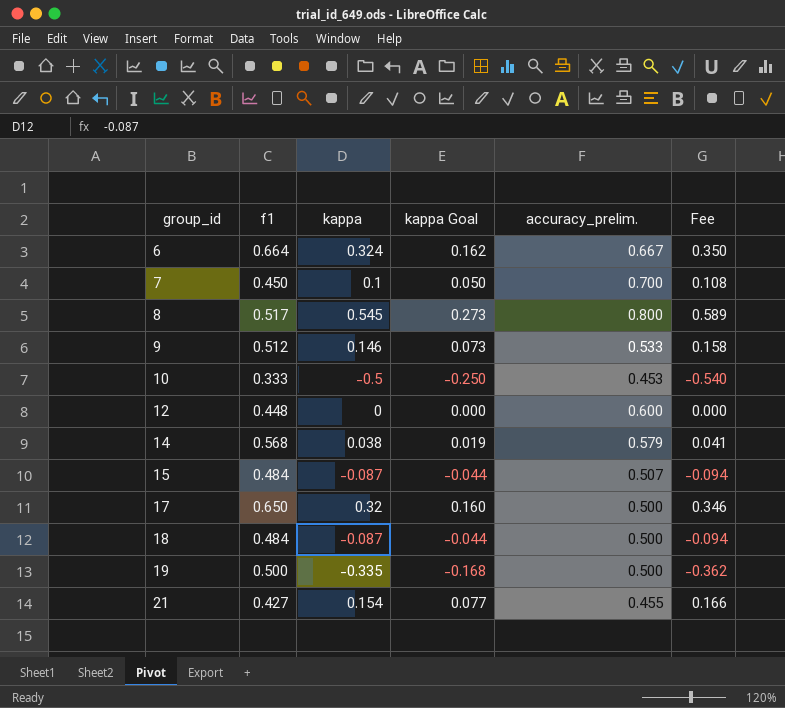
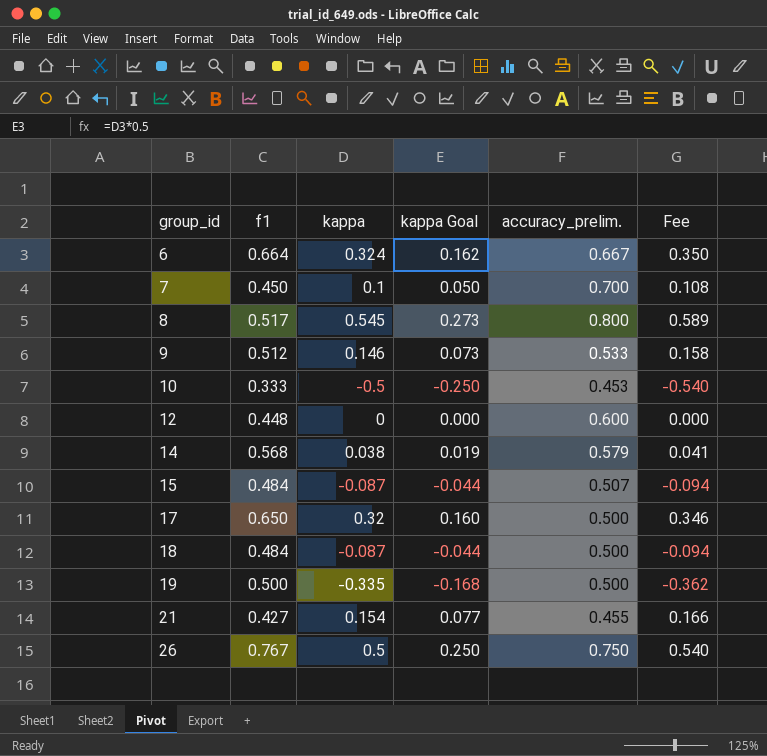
row 26: none -> 0.767 | 0.5 | 0.250 | 0.750 | 0.540

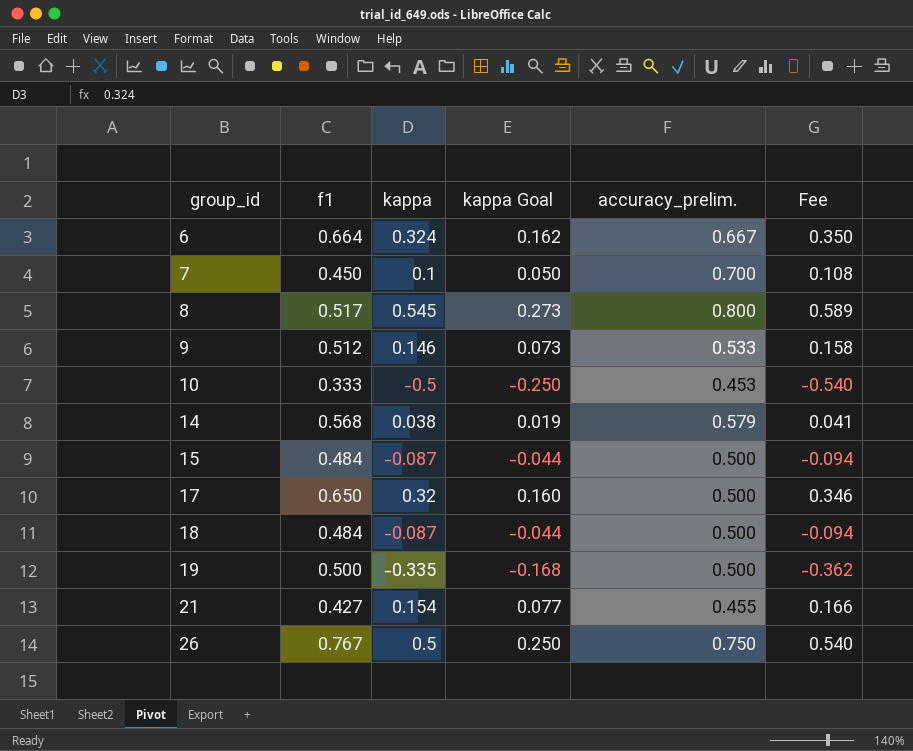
row 12: 0.448 | 0 | 0.000 | 0.600 | 0.000 -> none
15 | accuracy_prelim.: 0.507 -> 0.500

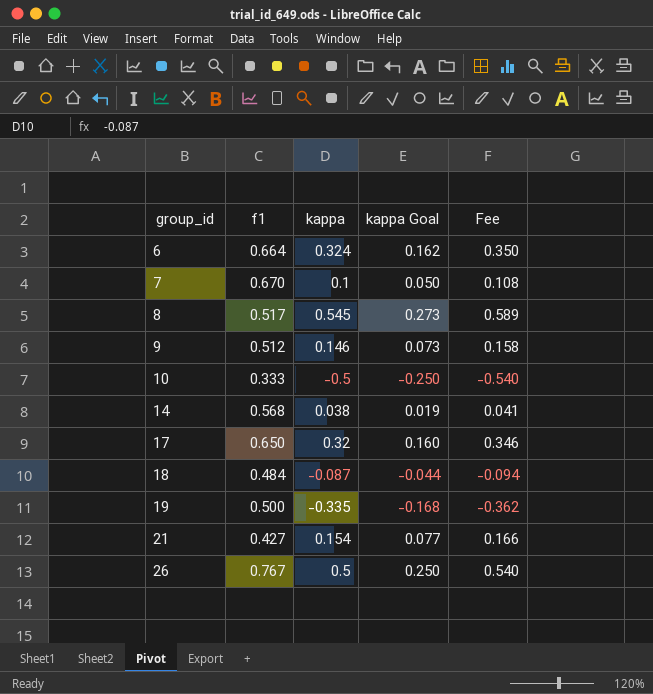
column accuracy_prelim. | position: 5 -> none
row 15: 0.484 | -0.087 | -0.044 | 0.500 | -0.094 -> none
7 | f1: 0.450 -> 0.670

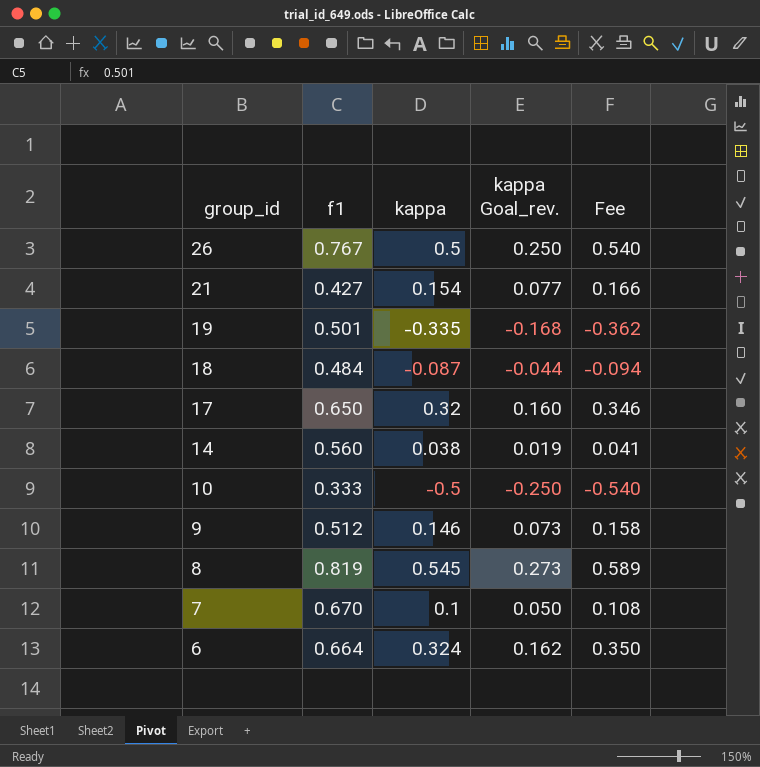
row order: group_id ascending -> group_id descending
column name: kappa Goal -> kappa Goal_rev.
19 | f1: 0.500 -> 0.501
14 | f1: 0.568 -> 0.560
8 | f1: 0.517 -> 0.819

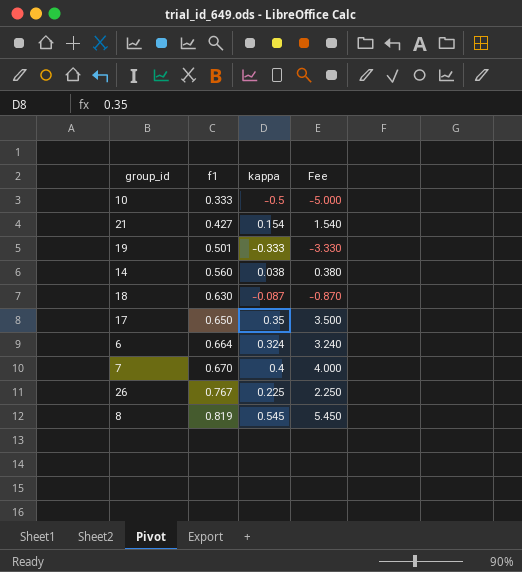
row order: group_id descending -> f1 ascending
column kappa Goal_rev. | formula: [kappa] * 0.5 -> none
column Fee | formula: [kappa] * 1.08 -> [kappa] * 10
row 9: 0.512 | 0.146 | 0.073 | 0.158 -> none
19 | kappa: -0.335 -> -0.333
18 | f1: 0.484 -> 0.630
17 | kappa: 0.32 -> 0.35
7 | kappa: 0.1 -> 0.4
26 | kappa: 0.5 -> 0.225

